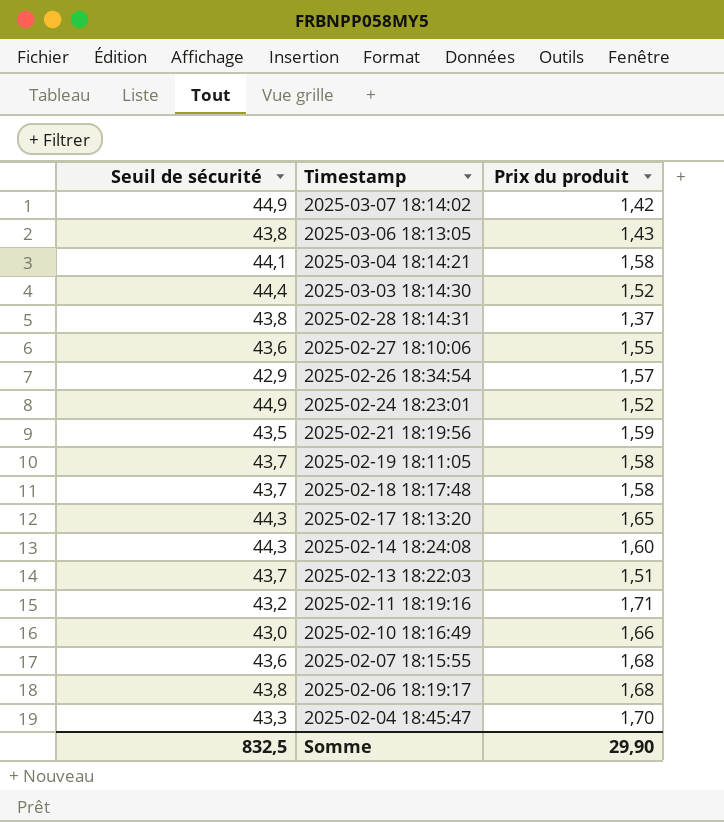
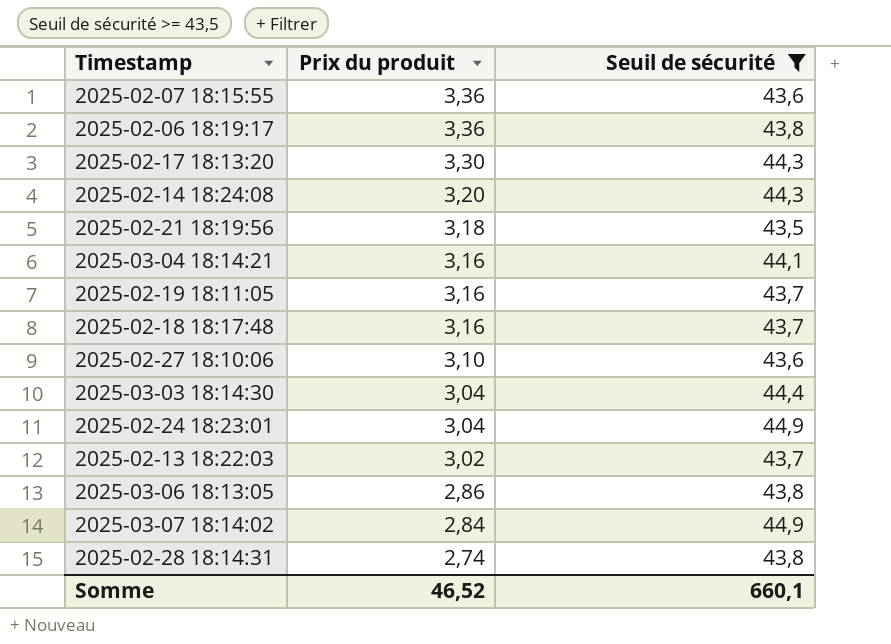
filter: none -> Seuil de sécurité >= 43,5
row order: Timestamp descending -> Prix du produit descending
column Seuil de sécurité | position: 1 -> 3
2025-02-07 18:15:55 | Prix du produit: 1,68 -> 3,36
2025-02-06 18:19:17 | Prix du produit: 1,68 -> 3,36
2025-02-17 18:13:20 | Prix du produit: 1,65 -> 3,30
2025-02-14 18:24:08 | Prix du produit: 1,60 -> 3,20
2025-02-21 18:19:56 | Prix du produit: 1,59 -> 3,18
2025-03-04 18:14:21 | Prix du produit: 1,58 -> 3,16
2025-02-19 18:11:05 | Prix du produit: 1,58 -> 3,16
2025-02-18 18:17:48 | Prix du produit: 1,58 -> 3,16
2025-02-27 18:10:06 | Prix du produit: 1,55 -> 3,10
2025-03-03 18:14:30 | Prix du produit: 1,52 -> 3,04
2025-02-24 18:23:01 | Prix du produit: 1,52 -> 3,04
2025-02-13 18:22:03 | Prix du produit: 1,51 -> 3,02
2025-03-06 18:13:05 | Prix du produit: 1,43 -> 2,86
2025-03-07 18:14:02 | Prix du produit: 1,42 -> 2,84
2025-02-28 18:14:31 | Prix du produit: 1,37 -> 2,74
Somme | Prix du produit: 29,90 -> 46,52
Somme | Seuil de sécurité: 832,5 -> 660,1

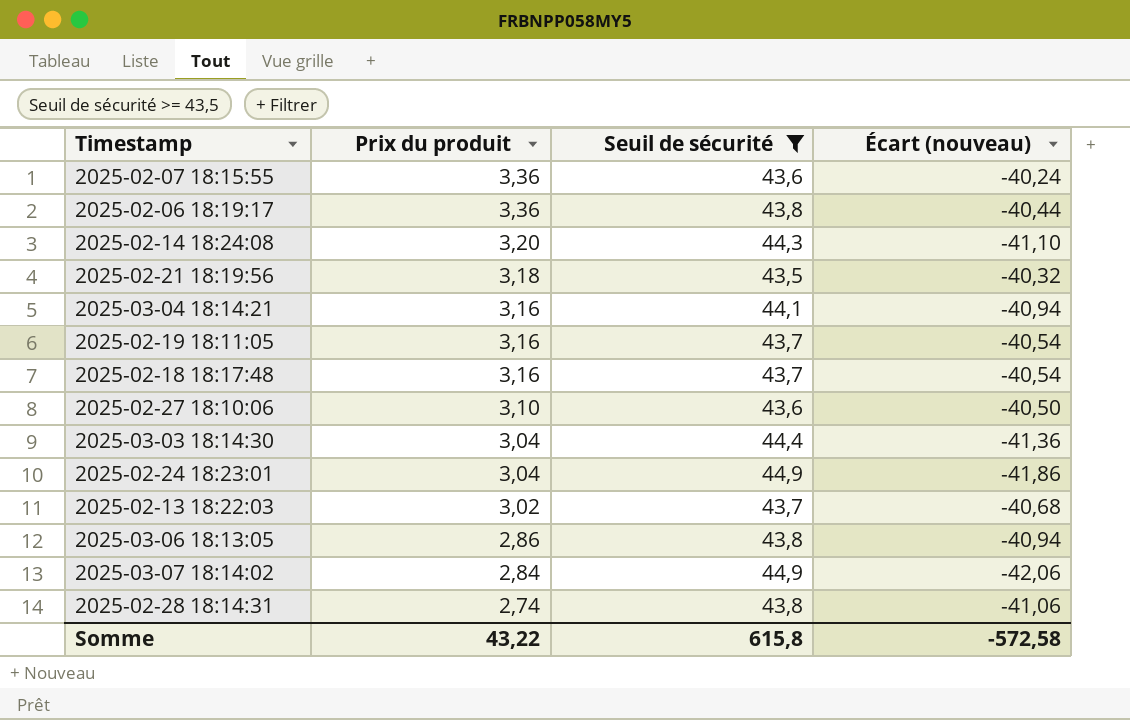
column Écart (nouveau) | formula: none -> [Prix du produit] - [Seuil de sécurité]
row 2025-02-17 18:13:20: 3,30 | 44,3 -> none
Somme | Prix du produit: 46,52 -> 43,22
Somme | Seuil de sécurité: 660,1 -> 615,8

